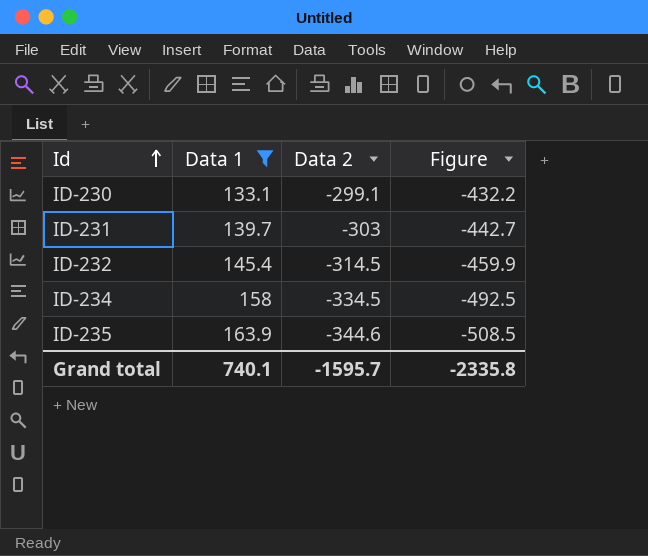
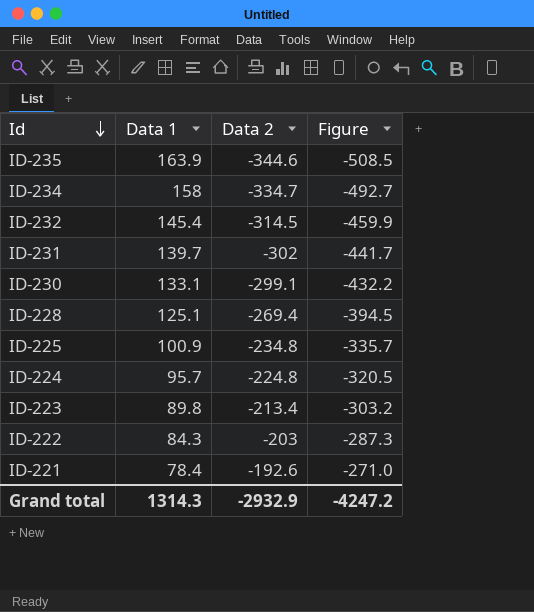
filter: Data 1 >= 133.1 -> none
row order: Id ascending -> Id descending
ID-234 | Data 2: -334.5 -> -334.7
ID-234 | Figure: -492.5 -> -492.7
ID-231 | Data 2: -303 -> -302
ID-231 | Figure: -442.7 -> -441.7
Grand total | Data 1: 740.1 -> 1314.3
Grand total | Data 2: -1595.7 -> -2932.9
Grand total | Figure: -2335.8 -> -4247.2

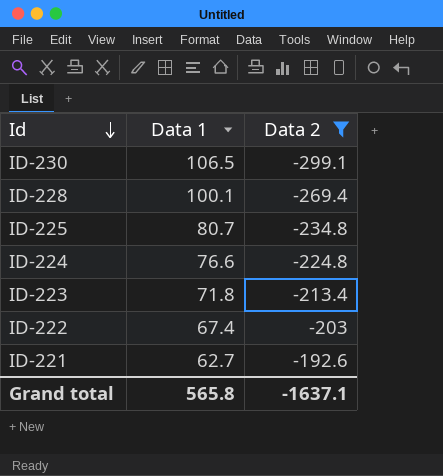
filter: none -> Data 2 >= -299.1
column Figure | formula: [Data 2] - [Data 1] -> none
ID-230 | Data 1: 133.1 -> 106.5
ID-228 | Data 1: 125.1 -> 100.1
ID-225 | Data 1: 100.9 -> 80.7
ID-224 | Data 1: 95.7 -> 76.6
ID-223 | Data 1: 89.8 -> 71.8
ID-222 | Data 1: 84.3 -> 67.4
ID-221 | Data 1: 78.4 -> 62.7
Grand total | Data 1: 1314.3 -> 565.8
Grand total | Data 2: -2932.9 -> -1637.1

